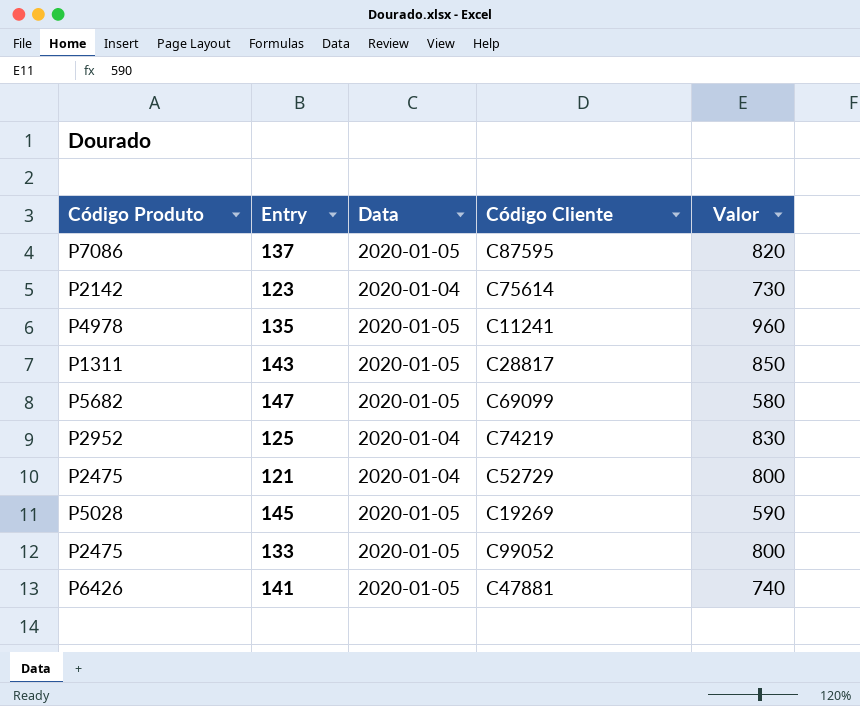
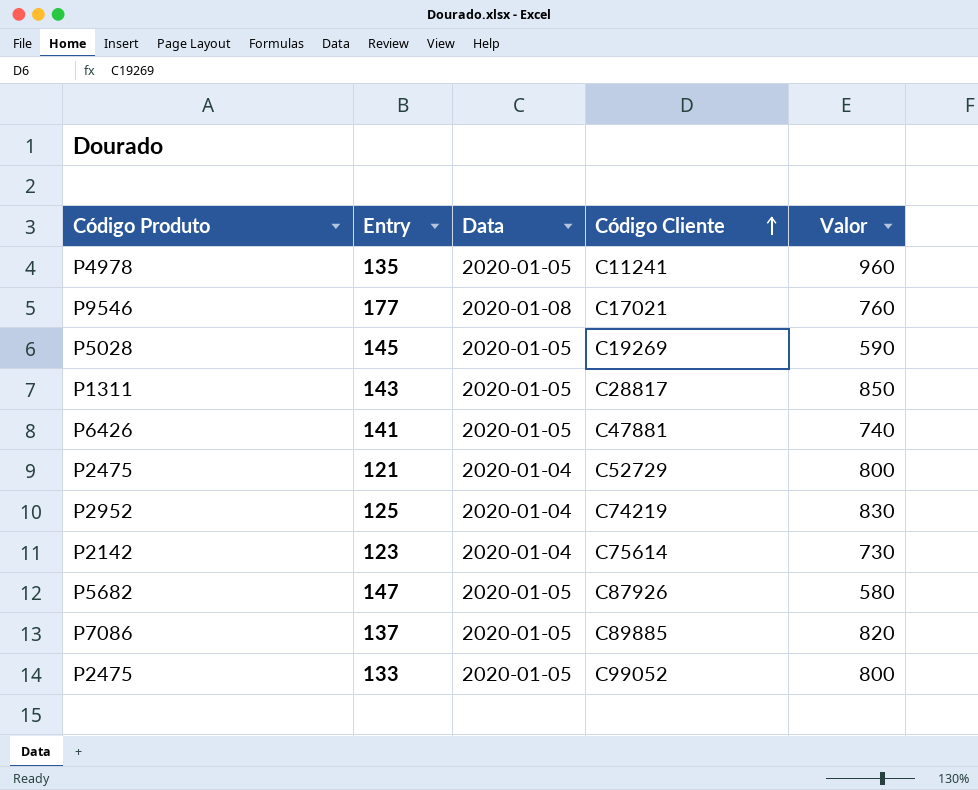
row order: none -> Código Cliente ascending
row 177: none -> P9546 | 2020-01-08 | C17021 | 760
147 | Código Cliente: C69099 -> C87926
137 | Código Cliente: C87595 -> C89885

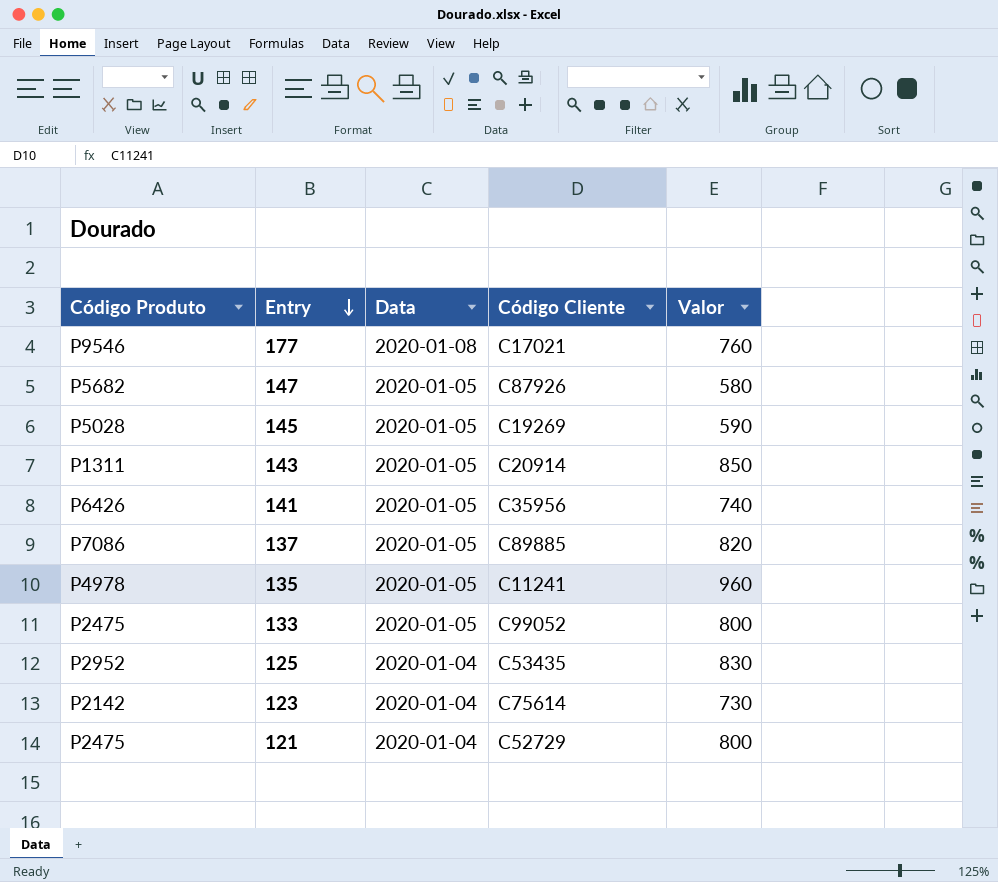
row order: Código Cliente ascending -> Entry descending
143 | Código Cliente: C28817 -> C20914
141 | Código Cliente: C47881 -> C35956
125 | Código Cliente: C74219 -> C53435

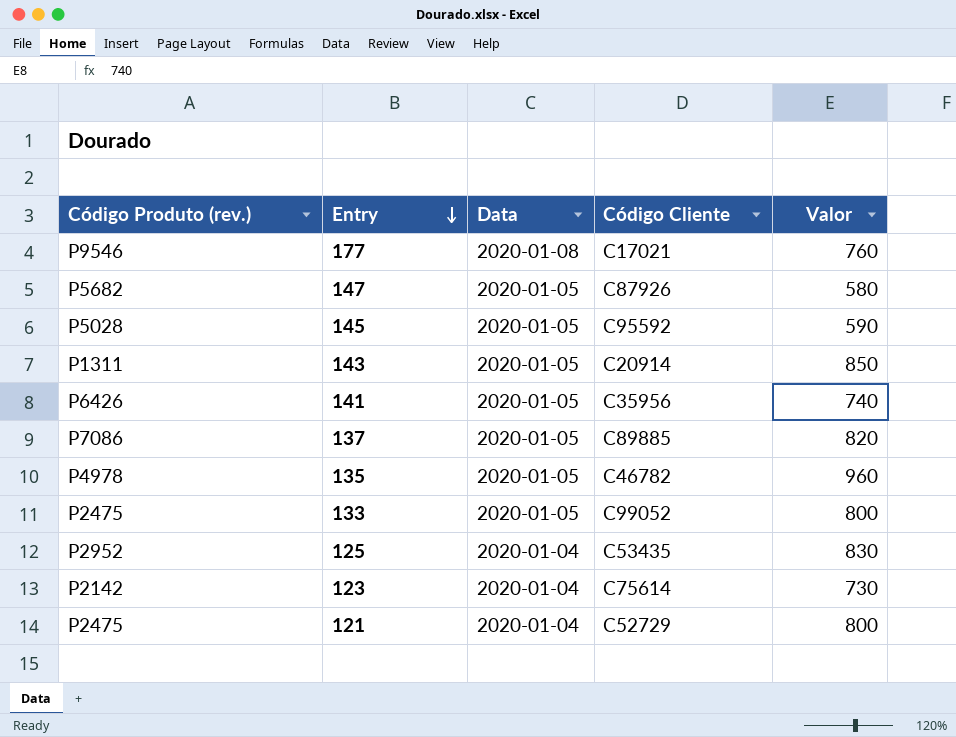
column name: Código Produto -> Código Produto (rev.)
145 | Código Cliente: C19269 -> C95592
135 | Código Cliente: C11241 -> C46782

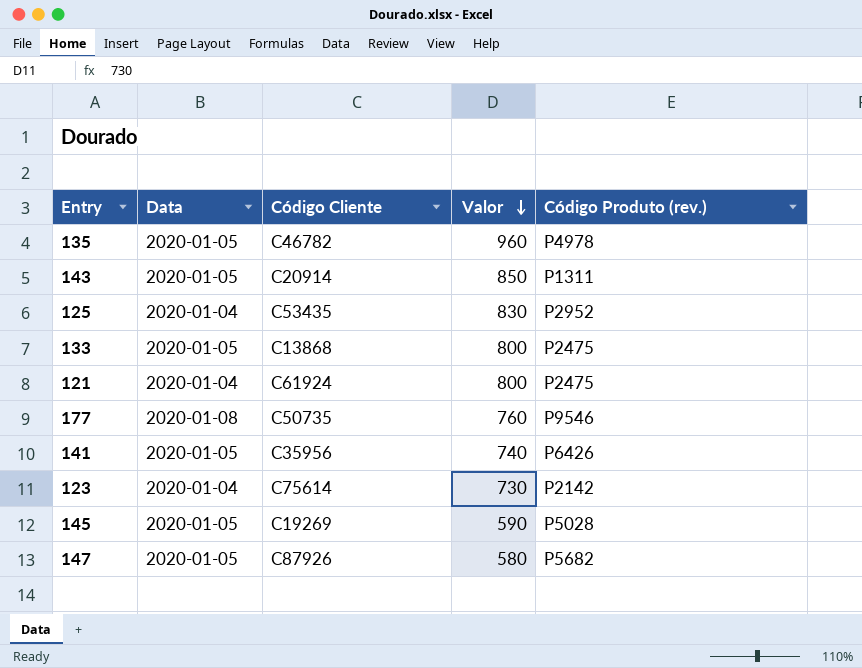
row order: Entry descending -> Valor descending
column Código Produto (rev.) | position: 1 -> 5
row 137: P7086 | 2020-01-05 | C89885 | 820 -> none
133 | Código Cliente: C99052 -> C13868
121 | Código Cliente: C52729 -> C61924
177 | Código Cliente: C17021 -> C50735
145 | Código Cliente: C95592 -> C19269

